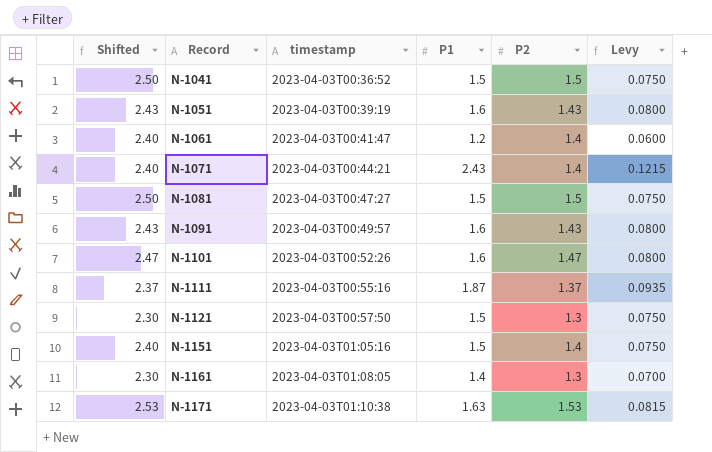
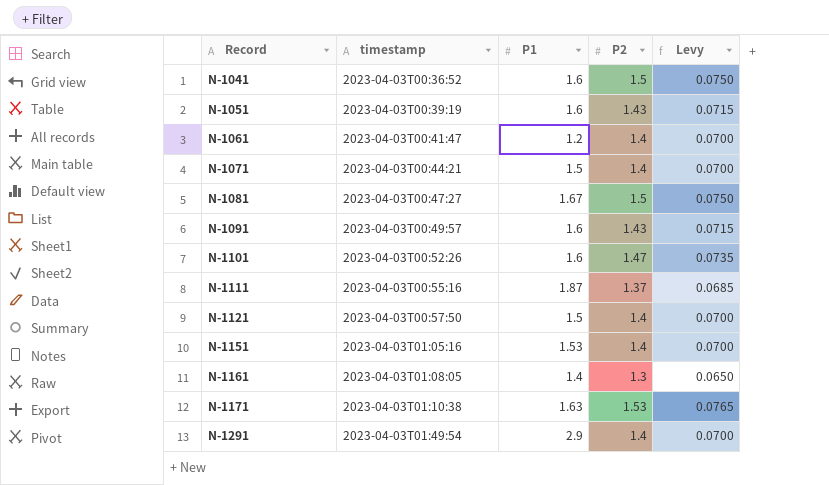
column Shifted | formula: [P2] + 1 -> none
column Levy | formula: [P1] * 0.05 -> [P2] * 0.05
N-1041 | P1: 1.5 -> 1.6
N-1071 | P1: 2.43 -> 1.5
N-1081 | P1: 1.5 -> 1.67
N-1121 | P2: 1.3 -> 1.4
N-1151 | P1: 1.5 -> 1.53
row N-1291: none -> 2023-04-03T01:49:54 | 2.9 | 1.4 | 0.0700

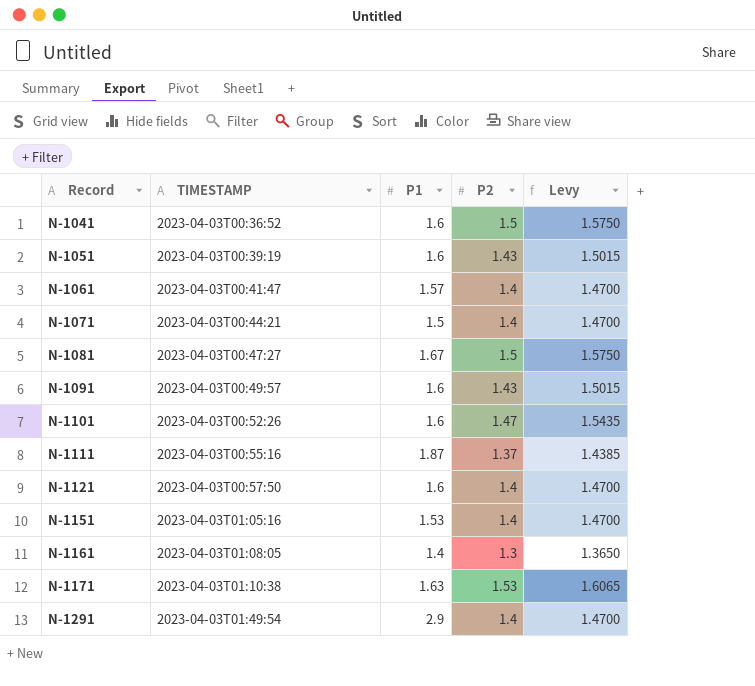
column name: timestamp -> TIMESTAMP
column Levy | formula: [P2] * 0.05 -> [P2] * 1.05
N-1061 | P1: 1.2 -> 1.57
N-1121 | P1: 1.5 -> 1.6

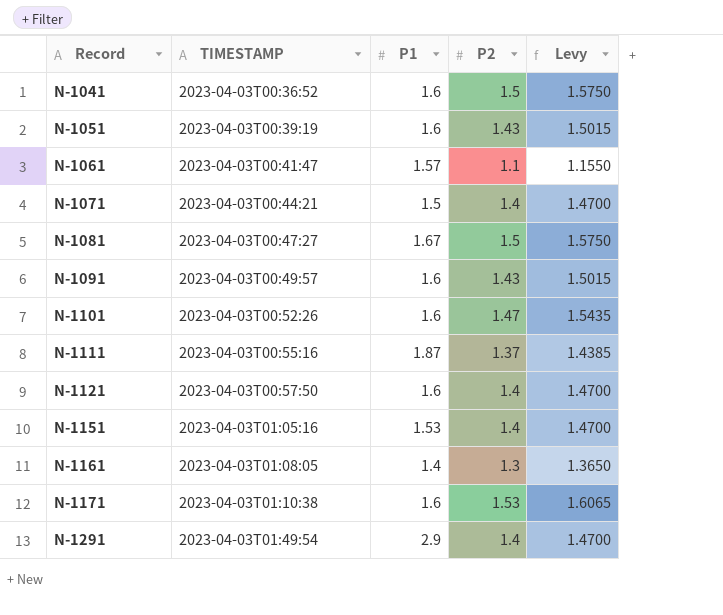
N-1061 | P2: 1.4 -> 1.1
N-1061 | Levy: 1.4700 -> 1.1550
N-1171 | P1: 1.63 -> 1.6

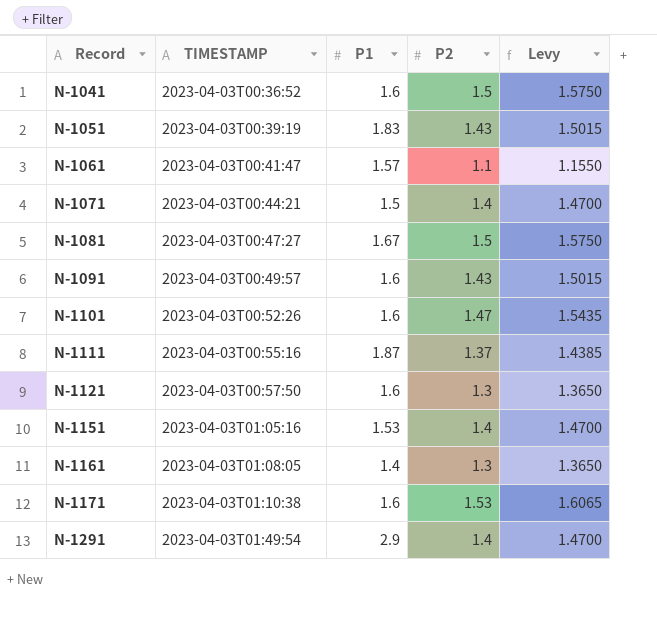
N-1051 | P1: 1.6 -> 1.83
N-1121 | P2: 1.4 -> 1.3
N-1121 | Levy: 1.4700 -> 1.3650

